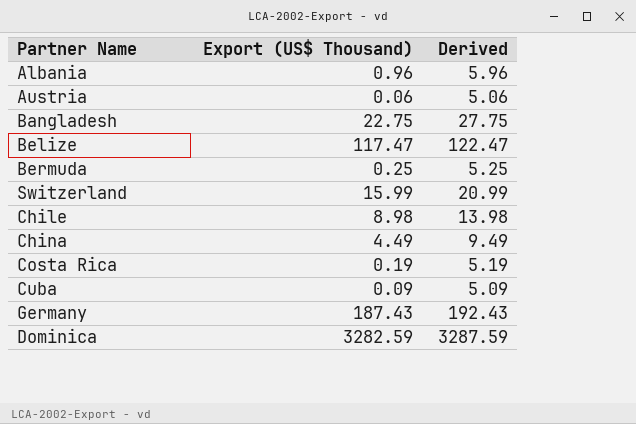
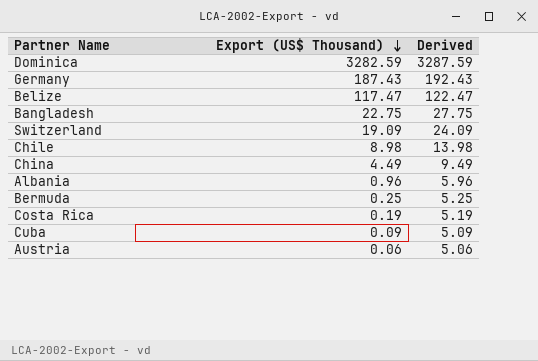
row order: none -> Export (US$ Thousand) descending
Switzerland | Export (US$ Thousand): 15.99 -> 19.09
Switzerland | Derived: 20.99 -> 24.09

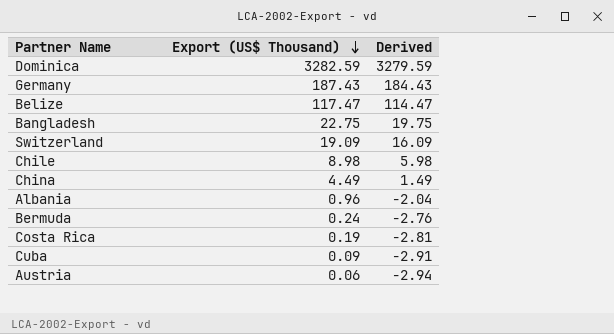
column Derived | formula: [Export (US$ Thousand)] + 5 -> [Export (US$ Thousand)] - 3
Bermuda | Export (US$ Thousand): 0.25 -> 0.24

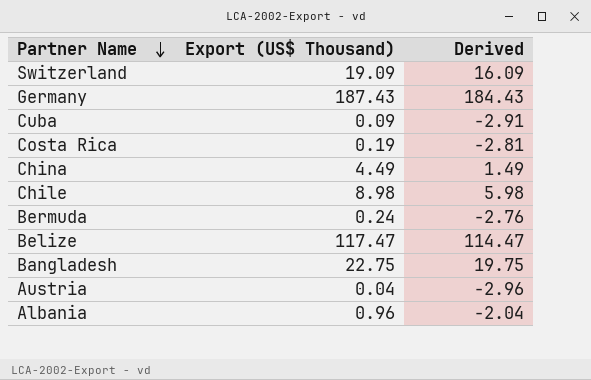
row order: Export (US$ Thousand) descending -> Partner Name descending
row Dominica: 3282.59 | 3279.59 -> none
Austria | Export (US$ Thousand): 0.06 -> 0.04
Austria | Derived: -2.94 -> -2.96

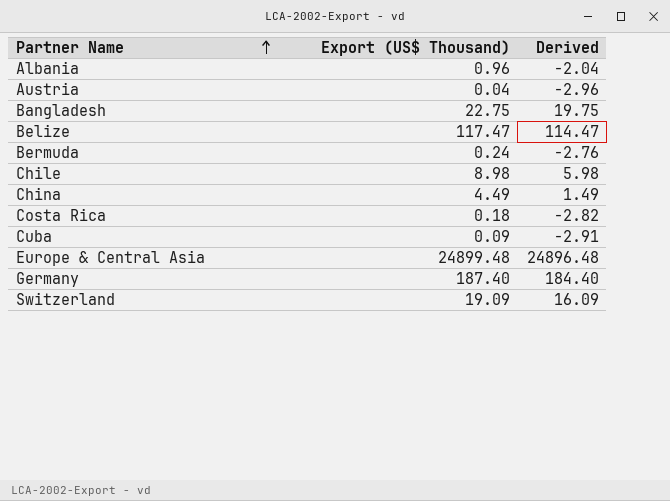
row order: Partner Name descending -> Partner Name ascending
Costa Rica | Export (US$ Thousand): 0.19 -> 0.18
Costa Rica | Derived: -2.81 -> -2.82
row Europe & Central Asia: none -> 24899.48 | 24896.48
Germany | Export (US$ Thousand): 187.43 -> 187.40
Germany | Derived: 184.43 -> 184.40

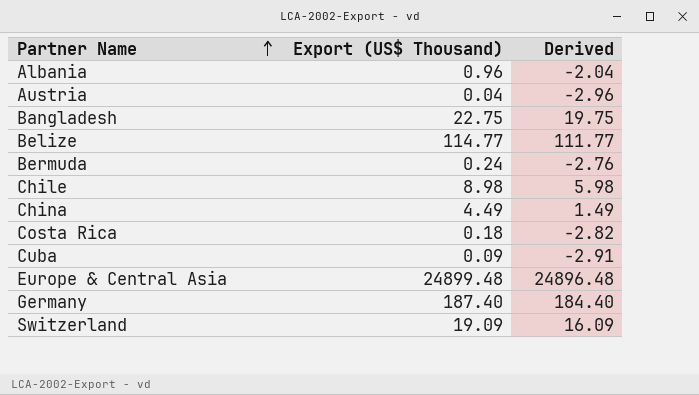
Belize | Export (US$ Thousand): 117.47 -> 114.77
Belize | Derived: 114.47 -> 111.77

